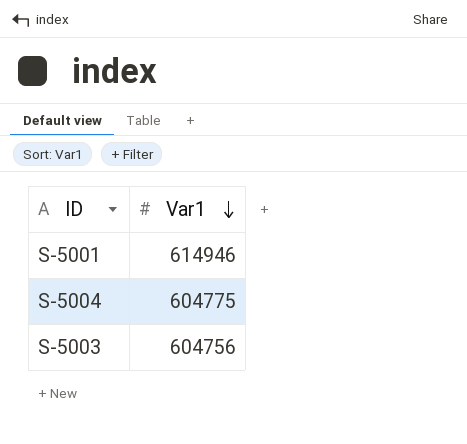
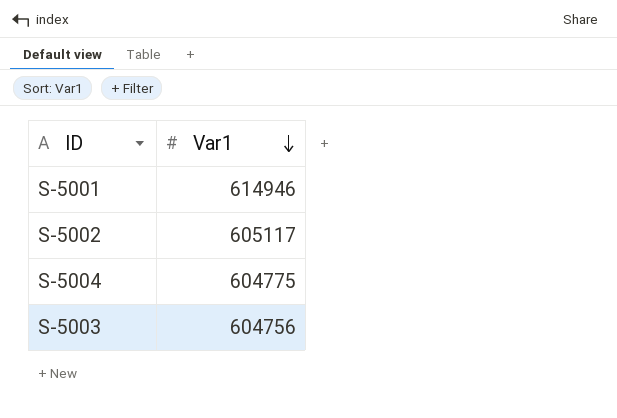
row S-5002: none -> 605117

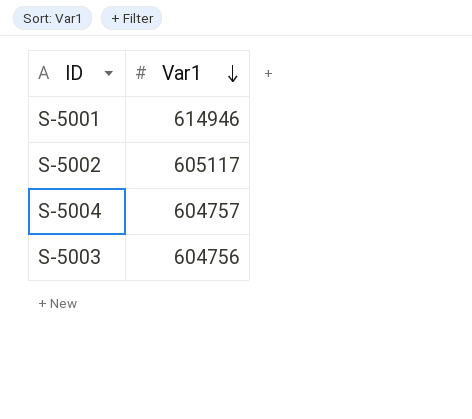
S-5004 | Var1: 604775 -> 604757

